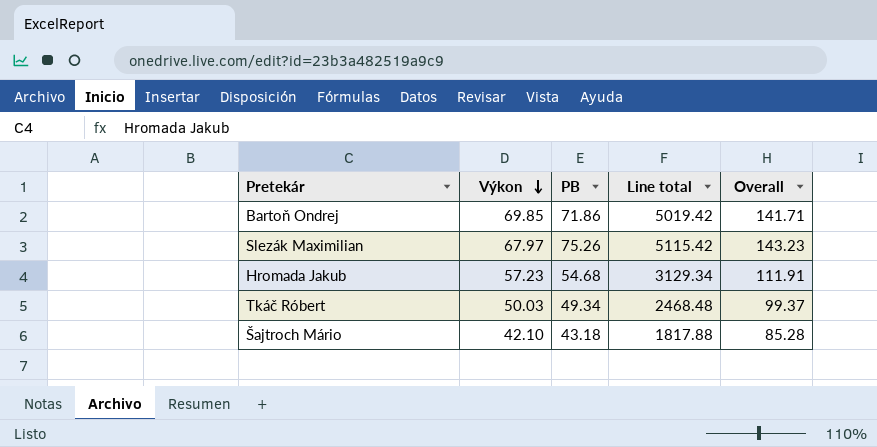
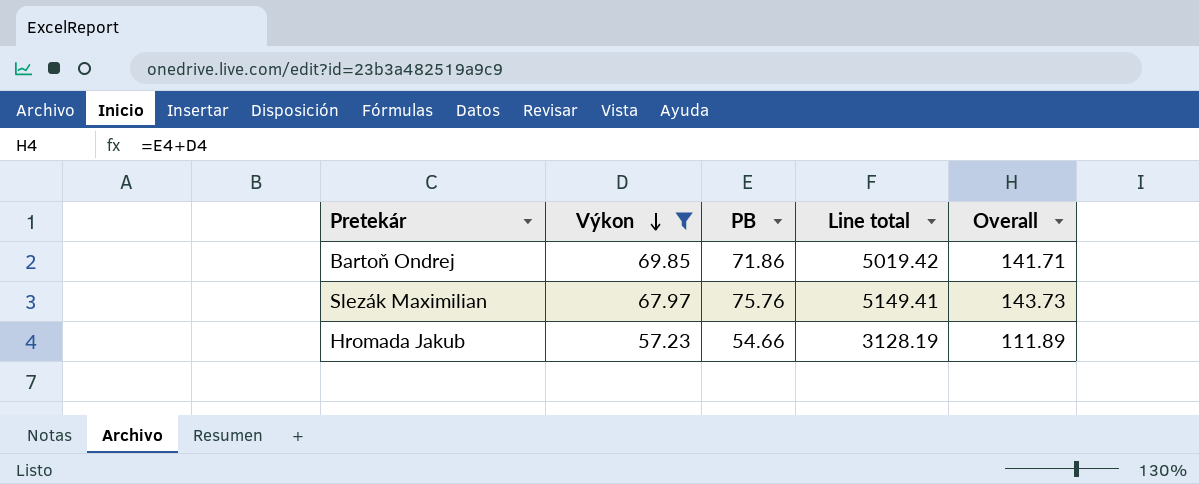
filter: none -> Výkon >= 57.23
Slezák Maximilian | PB: 75.26 -> 75.76
Slezák Maximilian | Line total: 5115.42 -> 5149.41
Slezák Maximilian | Overall: 143.23 -> 143.73
Hromada Jakub | PB: 54.68 -> 54.66
Hromada Jakub | Line total: 3129.34 -> 3128.19
Hromada Jakub | Overall: 111.91 -> 111.89

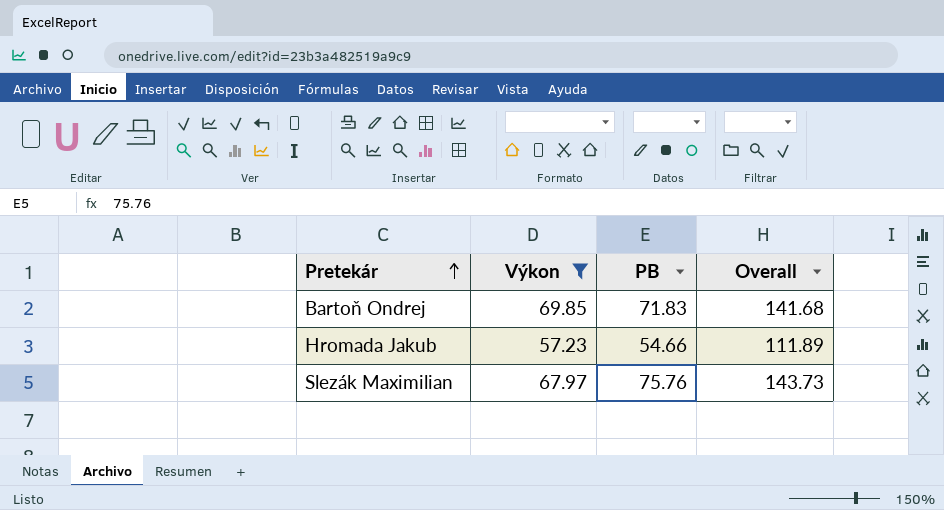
row order: Výkon descending -> Pretekár ascending
column Line total | formula: [Výkon] * [PB] -> none
Bartoň Ondrej | PB: 71.86 -> 71.83
Bartoň Ondrej | Overall: 141.71 -> 141.68

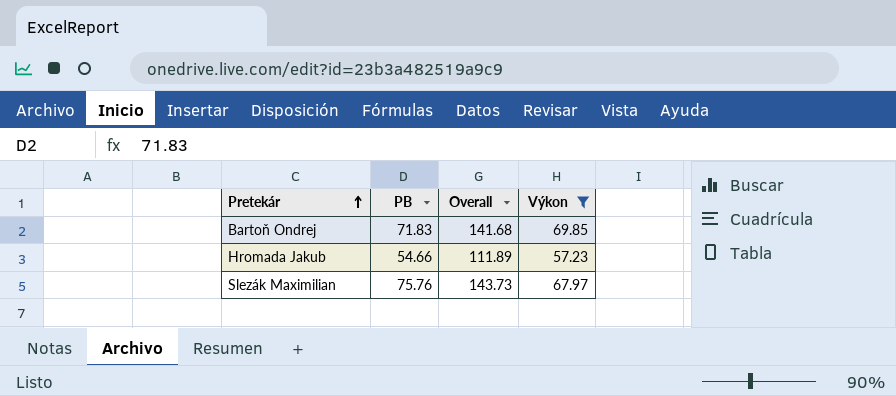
column Výkon | position: 2 -> 4

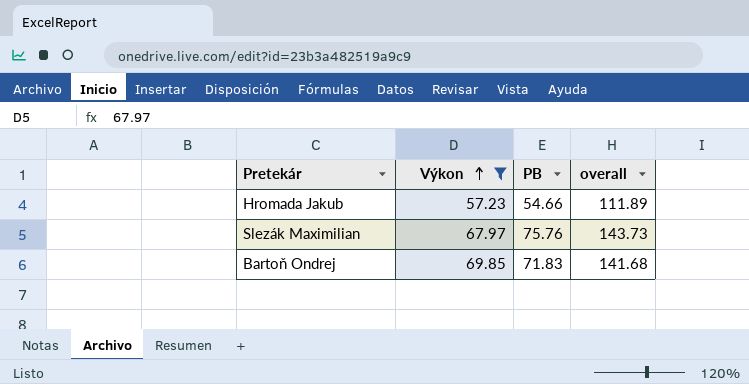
row order: Pretekár ascending -> Výkon ascending
column Výkon | position: 4 -> 2
column name: Overall -> overall

